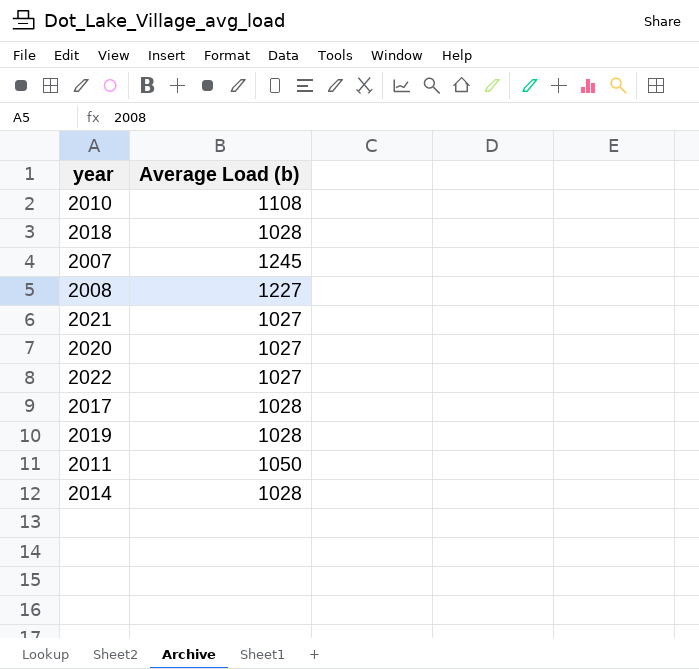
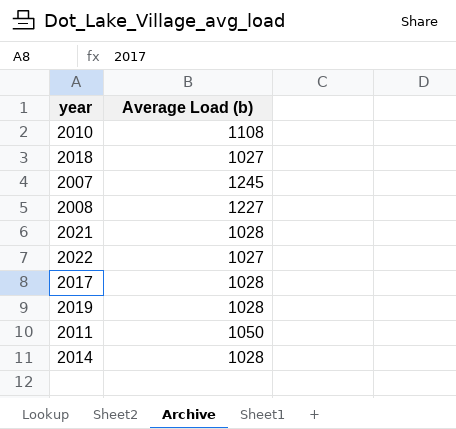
row 2020: 1027 -> none
2018 | Average Load (b): 1028 -> 1027
2021 | Average Load (b): 1027 -> 1028

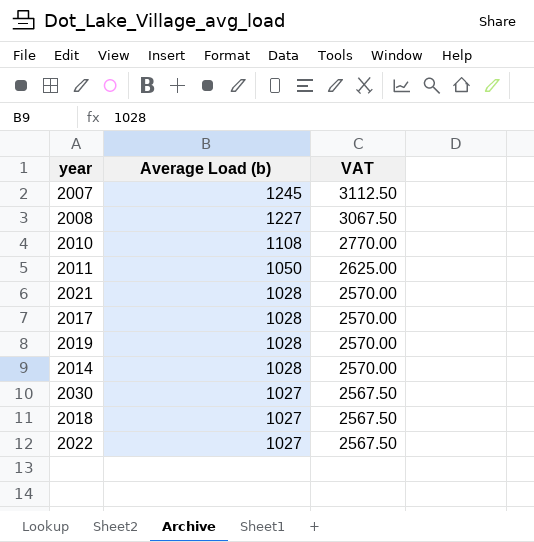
row order: none -> Average Load (b) descending
column VAT | formula: none -> [Average Load (b)] * 2.5
row 2030: none -> 1027 | 2567.50

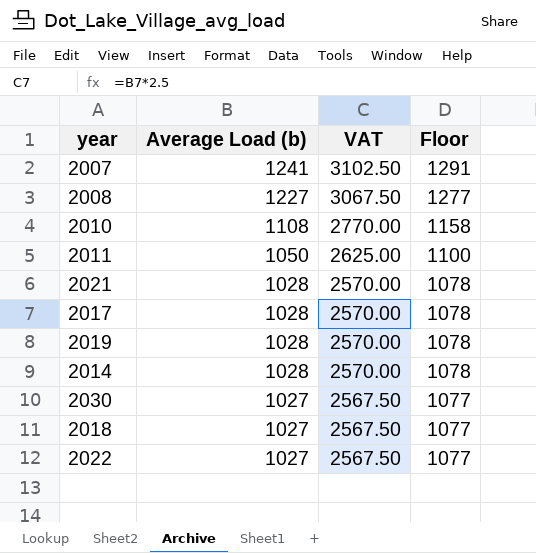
column Floor | formula: none -> [Average Load (b)] + 50
2007 | Average Load (b): 1245 -> 1241
2007 | VAT: 3112.50 -> 3102.50

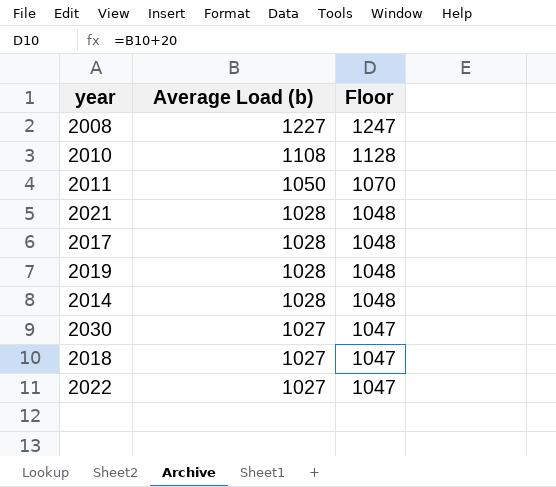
column VAT | formula: [Average Load (b)] * 2.5 -> none
column Floor | formula: [Average Load (b)] + 50 -> [Average Load (b)] + 20
row 2007: 1241 | 3102.50 | 1291 -> none

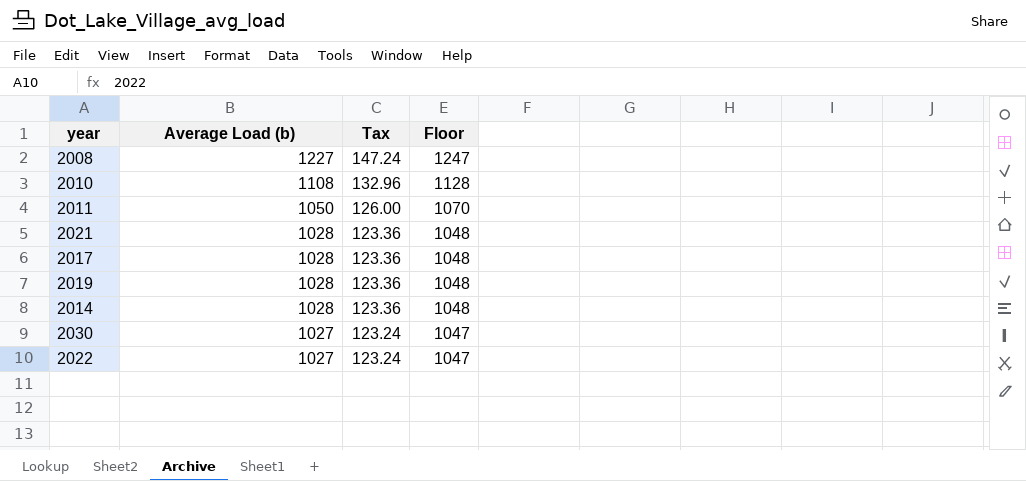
column Tax | formula: none -> [Average Load (b)] * 0.12
row 2018: 1027 | 1047 -> none

